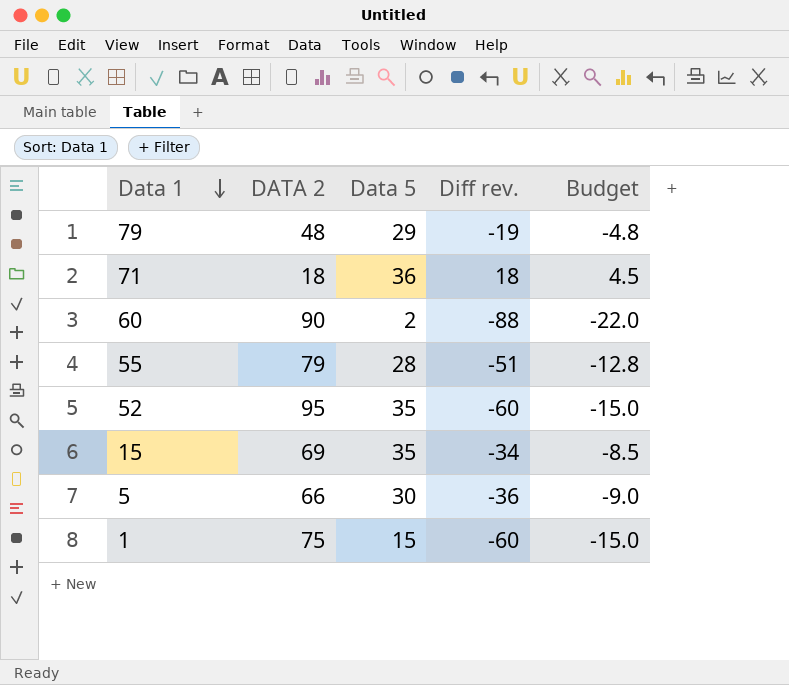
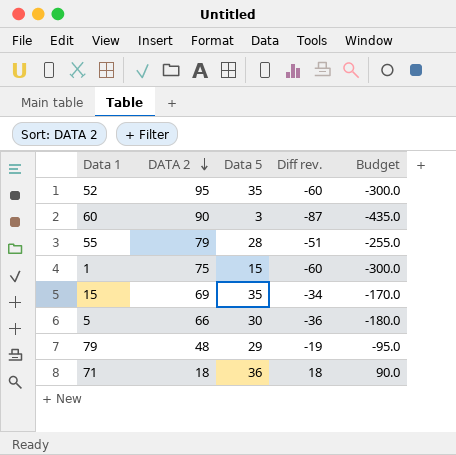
row order: Data 1 descending -> DATA 2 descending
column Budget | formula: [Diff rev.] * 0.25 -> [Diff rev.] * 5
60 | Data 5: 2 -> 3
60 | Diff rev.: -88 -> -87

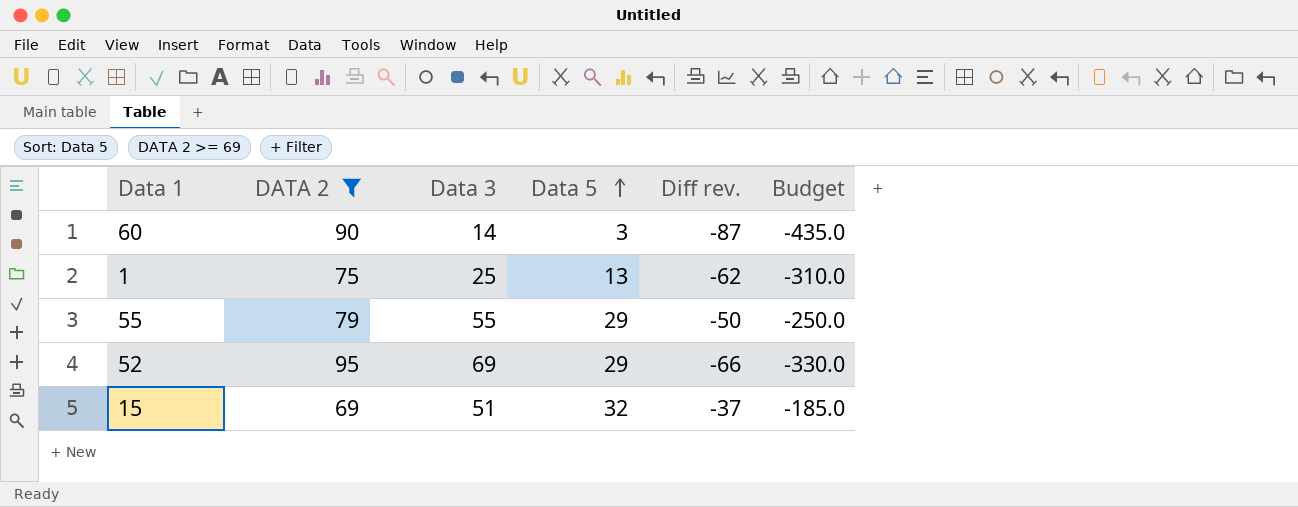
filter: none -> DATA 2 >= 69
row order: DATA 2 descending -> Data 5 ascending
column Data 3 | position: none -> 3
1 | Data 5: 15 -> 13
1 | Diff rev.: -60 -> -62
1 | Budget: -300.0 -> -310.0
55 | Data 5: 28 -> 29
55 | Diff rev.: -51 -> -50
55 | Budget: -255.0 -> -250.0
52 | Data 5: 35 -> 29
52 | Diff rev.: -60 -> -66
52 | Budget: -300.0 -> -330.0
15 | Data 5: 35 -> 32
15 | Diff rev.: -34 -> -37
15 | Budget: -170.0 -> -185.0

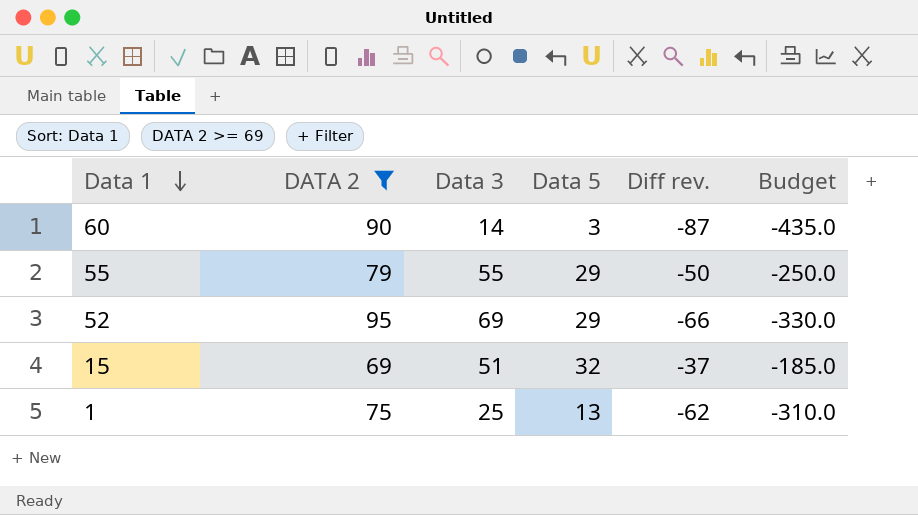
row order: Data 5 ascending -> Data 1 descending

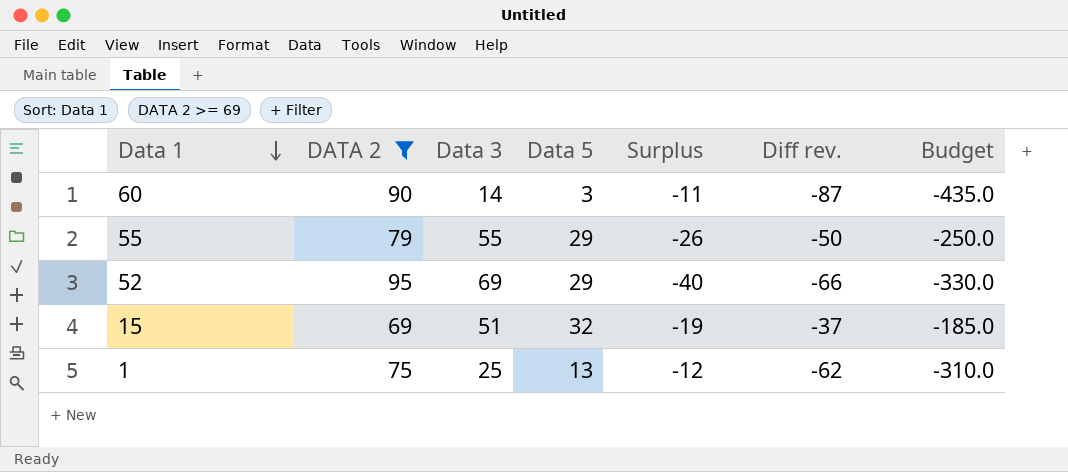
column Surplus | formula: none -> [Data 5] - [Data 3]

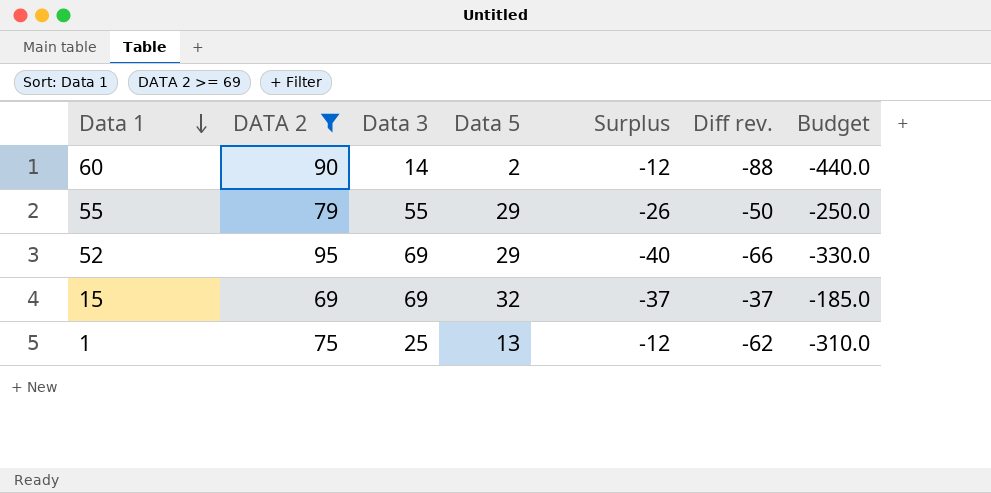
60 | Data 5: 3 -> 2
60 | Surplus: -11 -> -12
60 | Diff rev.: -87 -> -88
60 | Budget: -435.0 -> -440.0
15 | Data 3: 51 -> 69
15 | Surplus: -19 -> -37

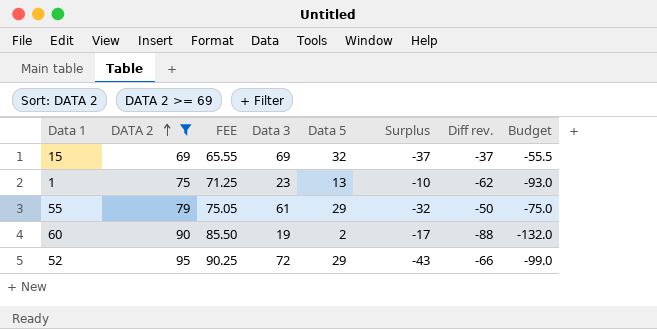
row order: Data 1 descending -> DATA 2 ascending
column FEE | formula: none -> [DATA 2] * 0.95
column Budget | formula: [Diff rev.] * 5 -> [Diff rev.] * 1.5
1 | Data 3: 25 -> 23
1 | Surplus: -12 -> -10
55 | Data 3: 55 -> 61
55 | Surplus: -26 -> -32
60 | Data 3: 14 -> 19
60 | Surplus: -12 -> -17
52 | Data 3: 69 -> 72
52 | Surplus: -40 -> -43

